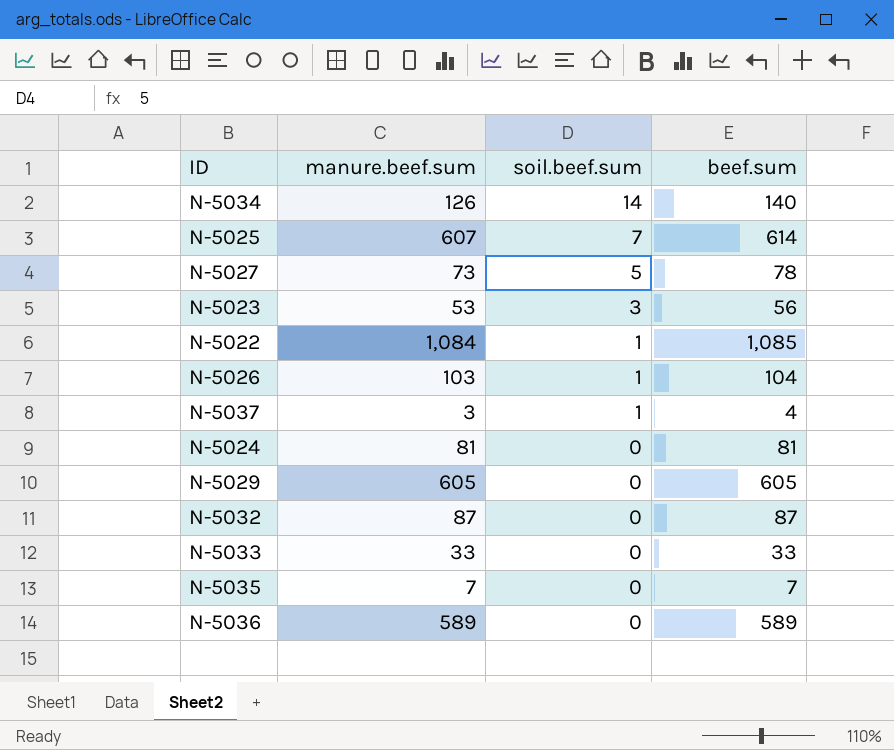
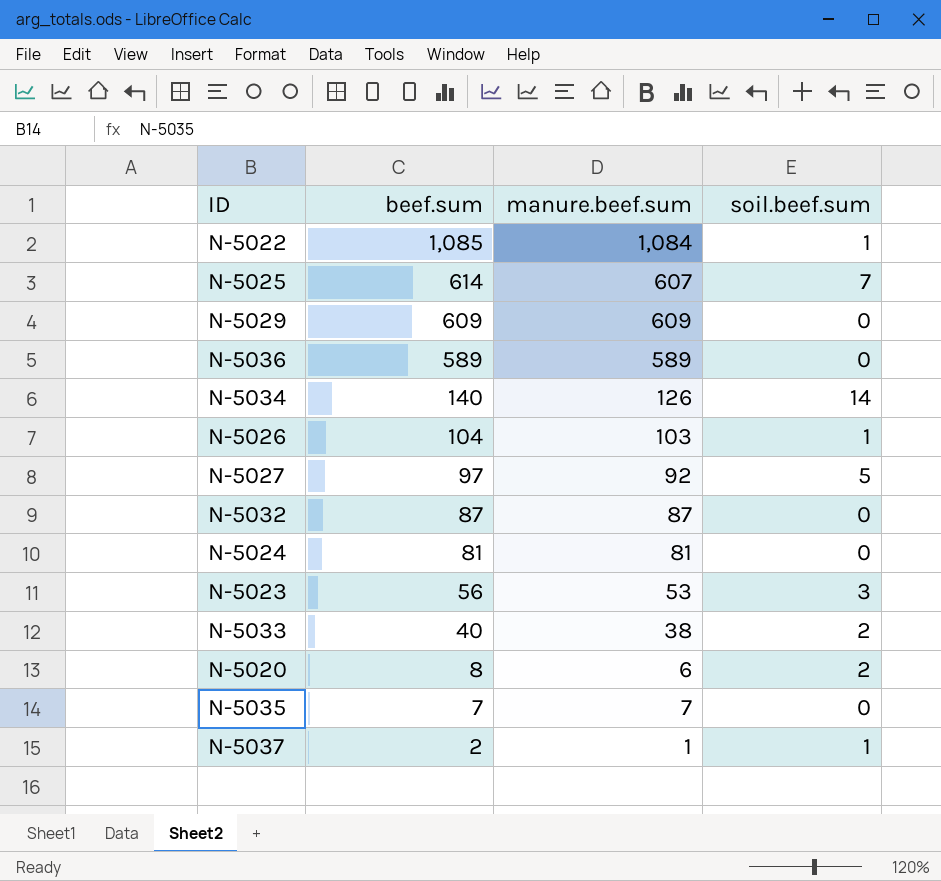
row order: soil.beef.sum descending -> beef.sum descending
column beef.sum | position: 4 -> 2
N-5029 | beef.sum: 605 -> 609
N-5029 | manure.beef.sum: 605 -> 609
N-5027 | beef.sum: 78 -> 97
N-5027 | manure.beef.sum: 73 -> 92
N-5033 | beef.sum: 33 -> 40
N-5033 | manure.beef.sum: 33 -> 38
N-5033 | soil.beef.sum: 0 -> 2
row N-5020: none -> 8 | 6 | 2
N-5037 | beef.sum: 4 -> 2
N-5037 | manure.beef.sum: 3 -> 1

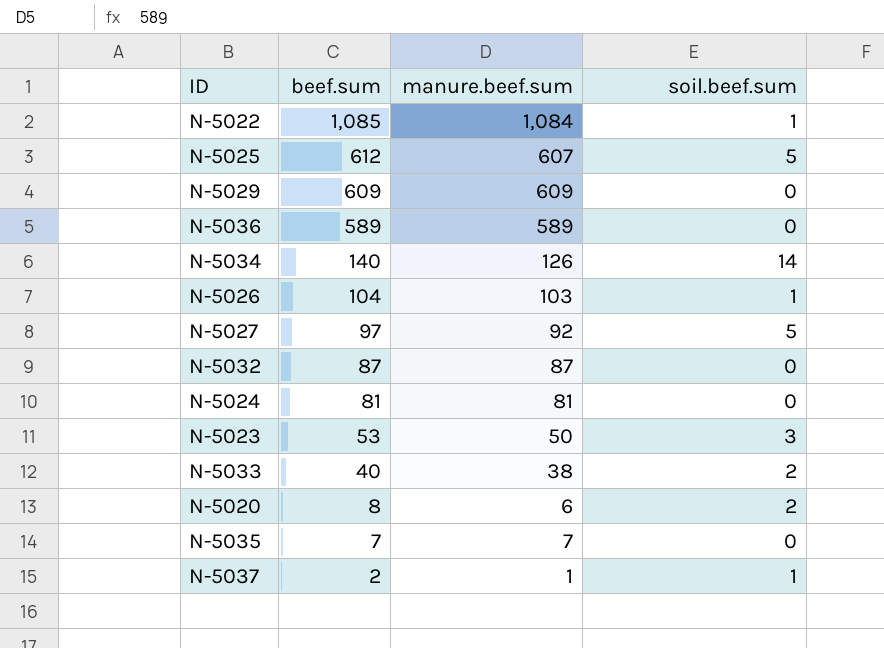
N-5025 | beef.sum: 614 -> 612
N-5025 | soil.beef.sum: 7 -> 5
N-5023 | beef.sum: 56 -> 53
N-5023 | manure.beef.sum: 53 -> 50

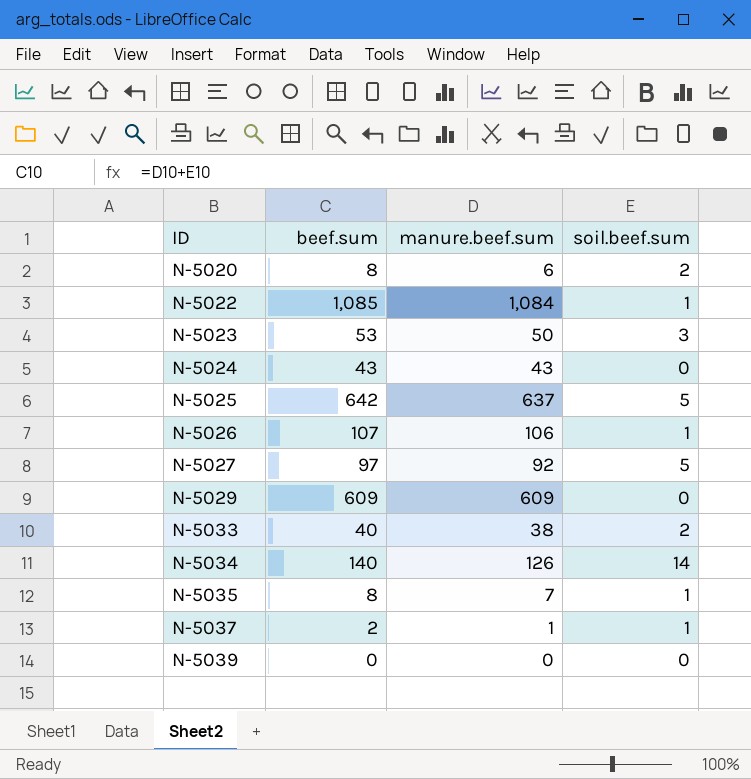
row order: beef.sum descending -> ID ascending
row N-5036: 589 | 589 | 0 -> none
row N-5032: 87 | 87 | 0 -> none
N-5024 | beef.sum: 81 -> 43
N-5024 | manure.beef.sum: 81 -> 43
N-5025 | beef.sum: 612 -> 642
N-5025 | manure.beef.sum: 607 -> 637
N-5026 | beef.sum: 104 -> 107
N-5026 | manure.beef.sum: 103 -> 106
N-5035 | beef.sum: 7 -> 8
N-5035 | soil.beef.sum: 0 -> 1
row N-5039: none -> 0 | 0 | 0

